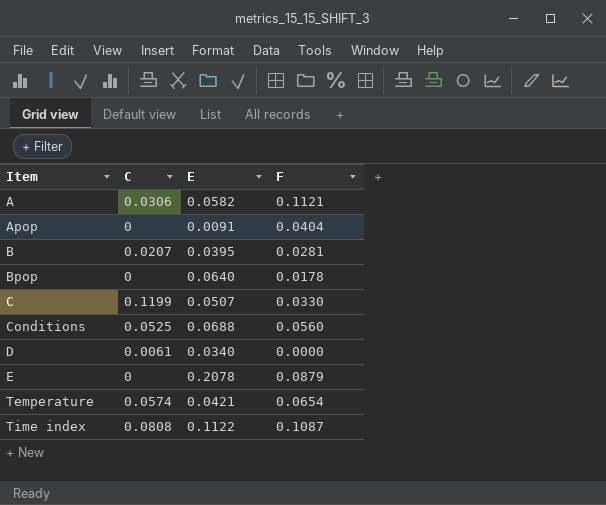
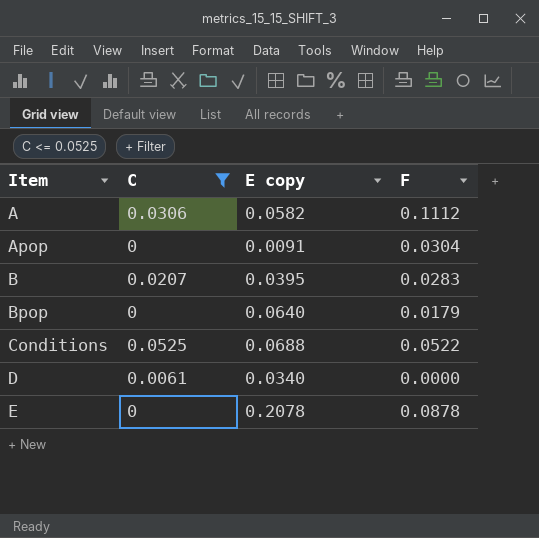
filter: none -> C <= 0.0525
column name: E -> E copy
A | F: 0.1121 -> 0.1112
Apop | F: 0.0404 -> 0.0304
B | F: 0.0281 -> 0.0283
Bpop | F: 0.0178 -> 0.0179
Conditions | F: 0.0560 -> 0.0522
E | F: 0.0879 -> 0.0878

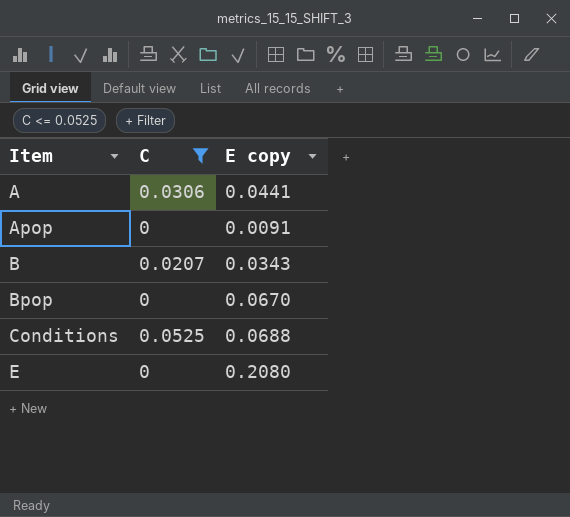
column F | position: 4 -> none
row D: 0.0061 | 0.0340 | 0.0000 -> none
A | E copy: 0.0582 -> 0.0441
B | E copy: 0.0395 -> 0.0343
Bpop | E copy: 0.0640 -> 0.0670
E | E copy: 0.2078 -> 0.2080

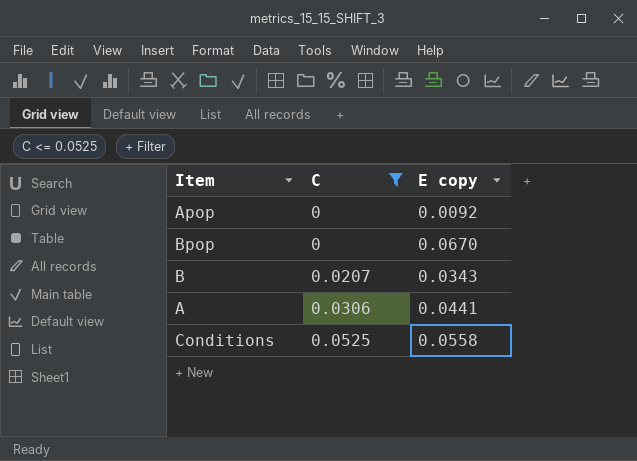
row order: Item ascending -> C ascending
row E: 0 | 0.2080 -> none
Apop | E copy: 0.0091 -> 0.0092
Conditions | E copy: 0.0688 -> 0.0558

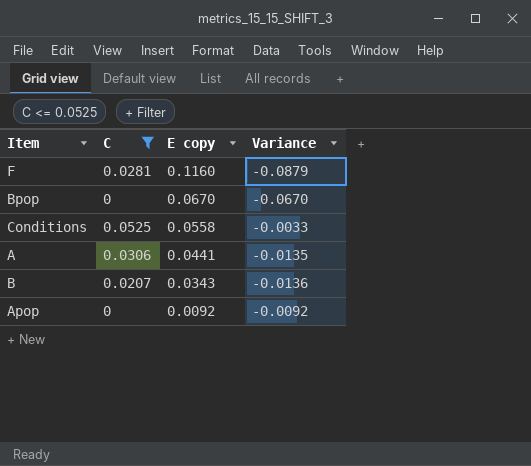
row order: C ascending -> E copy descending
column Variance | formula: none -> [C] - [E copy]
row F: none -> 0.0281 | 0.1160 | -0.0879

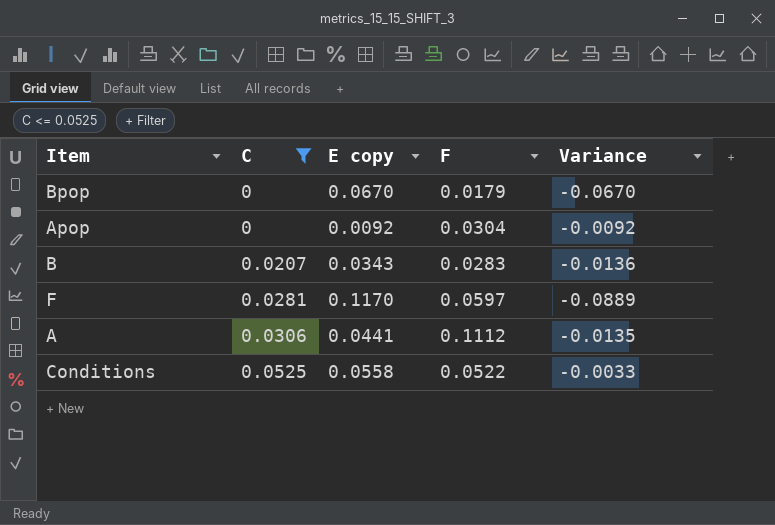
row order: E copy descending -> C ascending
column F | position: none -> 4
F | E copy: 0.1160 -> 0.1170
F | Variance: -0.0879 -> -0.0889

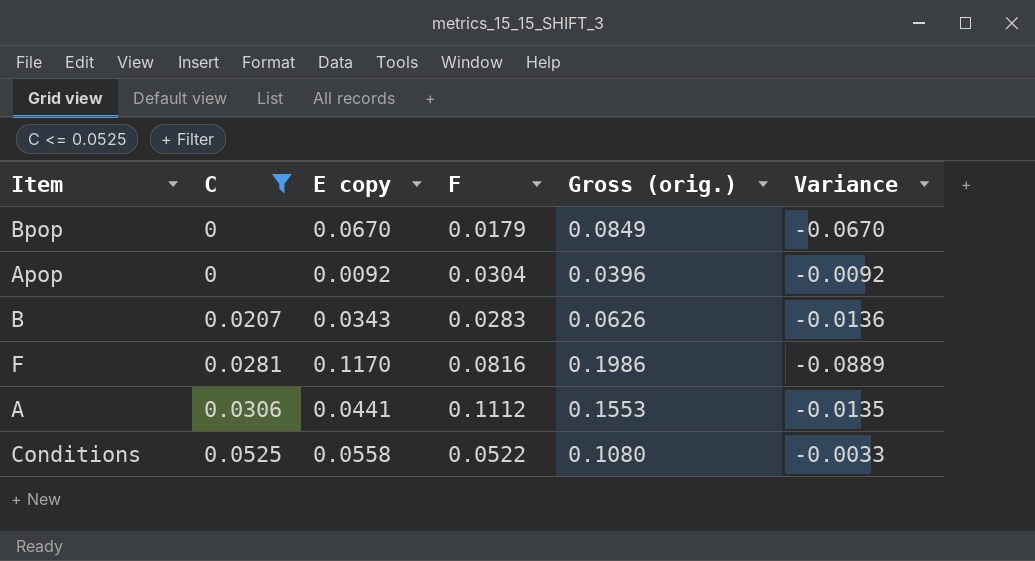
column Gross (orig.) | formula: none -> [E copy] + [F]
F | F: 0.0597 -> 0.0816

